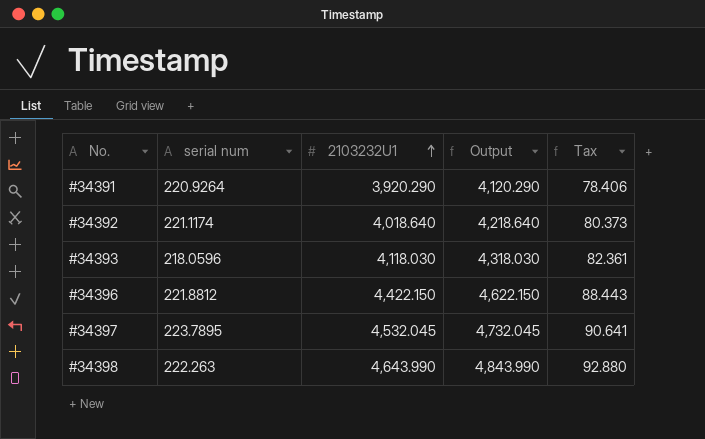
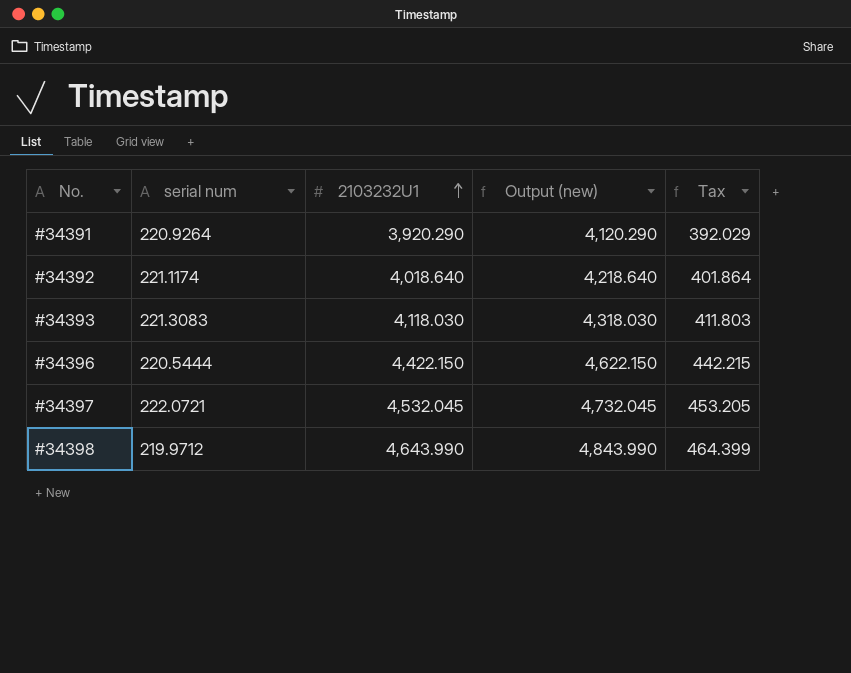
column name: Output -> Output (new)
column Tax | formula: [2103232U1] * 0.02 -> [2103232U1] * 0.1
#34393 | serial num: 218.0596 -> 221.3083
#34396 | serial num: 221.8812 -> 220.5444
#34397 | serial num: 223.7895 -> 222.0721
#34398 | serial num: 222.263 -> 219.9712

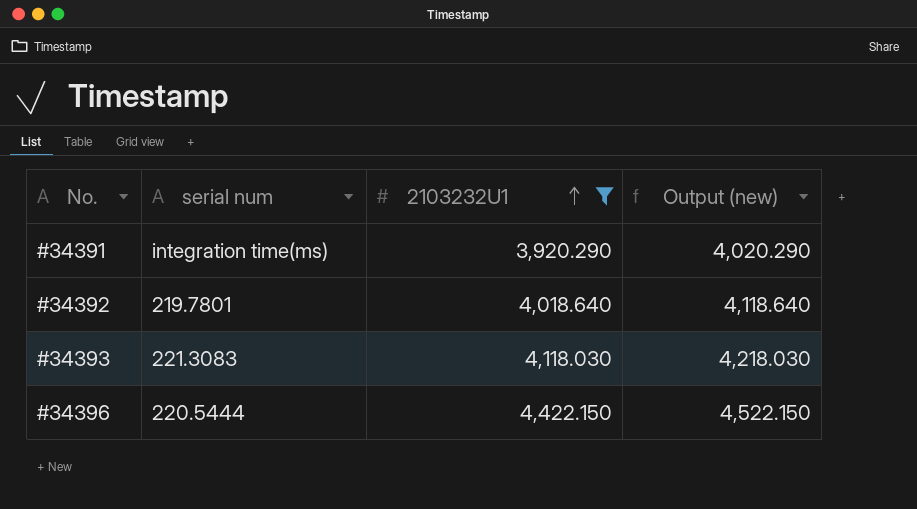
filter: none -> 2103232U1 <= 4,422.150
column Tax | formula: [2103232U1] * 0.1 -> none
column Output (new) | formula: [2103232U1] + 200 -> [2103232U1] + 100
#34391 | serial num: 220.9264 -> integration time(ms)
#34392 | serial num: 221.1174 -> 219.7801

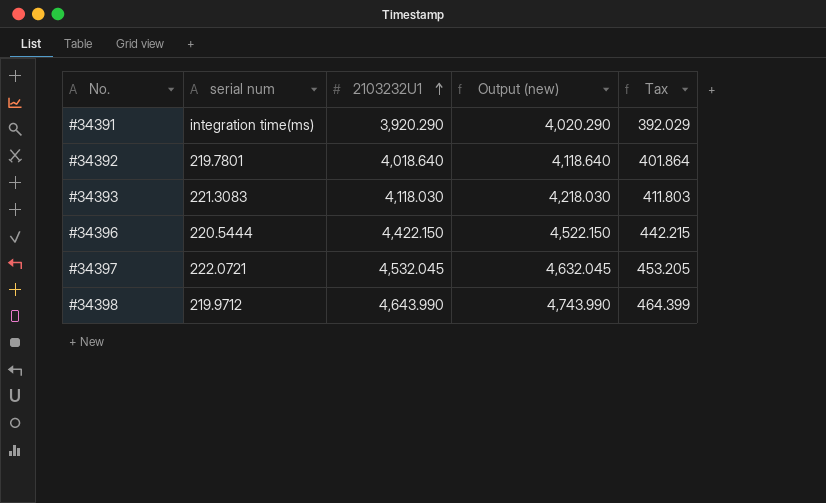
filter: 2103232U1 <= 4,422.150 -> none
column Tax | formula: none -> [2103232U1] * 0.1

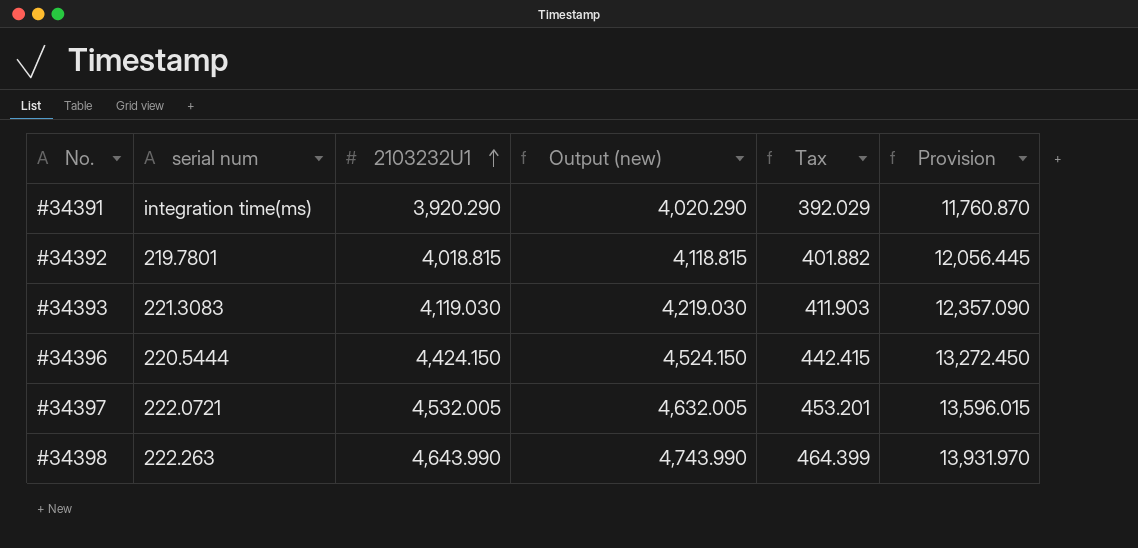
column Provision | formula: none -> [2103232U1] * 3
#34392 | 2103232U1: 4,018.640 -> 4,018.815
#34392 | Output (new): 4,118.640 -> 4,118.815
#34392 | Tax: 401.864 -> 401.882
#34393 | 2103232U1: 4,118.030 -> 4,119.030
#34393 | Output (new): 4,218.030 -> 4,219.030
#34393 | Tax: 411.803 -> 411.903
#34396 | 2103232U1: 4,422.150 -> 4,424.150
#34396 | Output (new): 4,522.150 -> 4,524.150
#34396 | Tax: 442.215 -> 442.415
#34397 | 2103232U1: 4,532.045 -> 4,532.005
#34397 | Output (new): 4,632.045 -> 4,632.005
#34397 | Tax: 453.205 -> 453.201
#34398 | serial num: 219.9712 -> 222.263

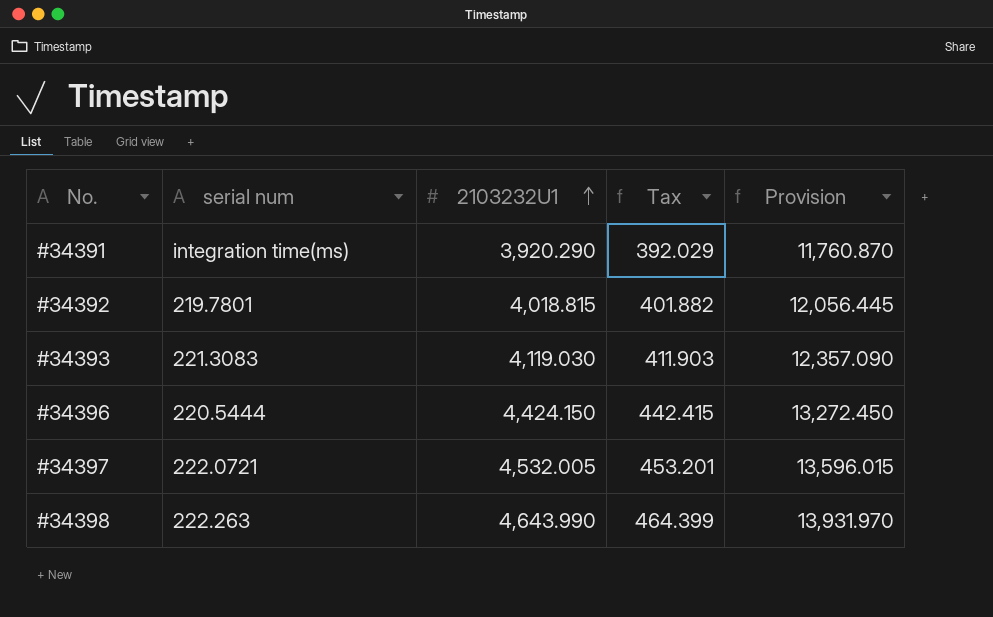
column Output (new) | formula: [2103232U1] + 100 -> none

